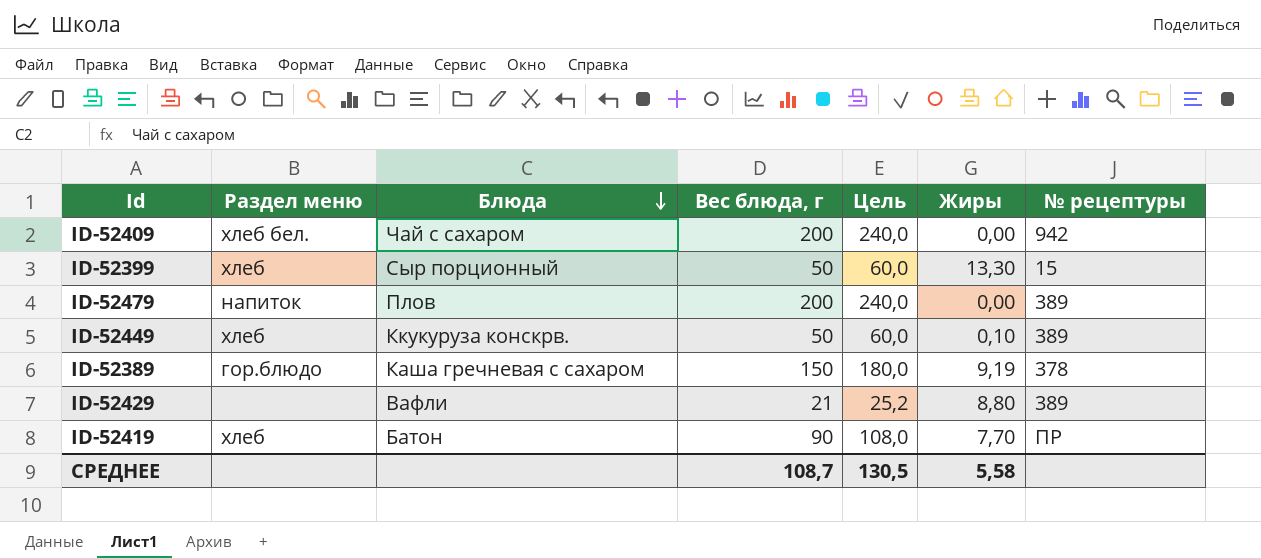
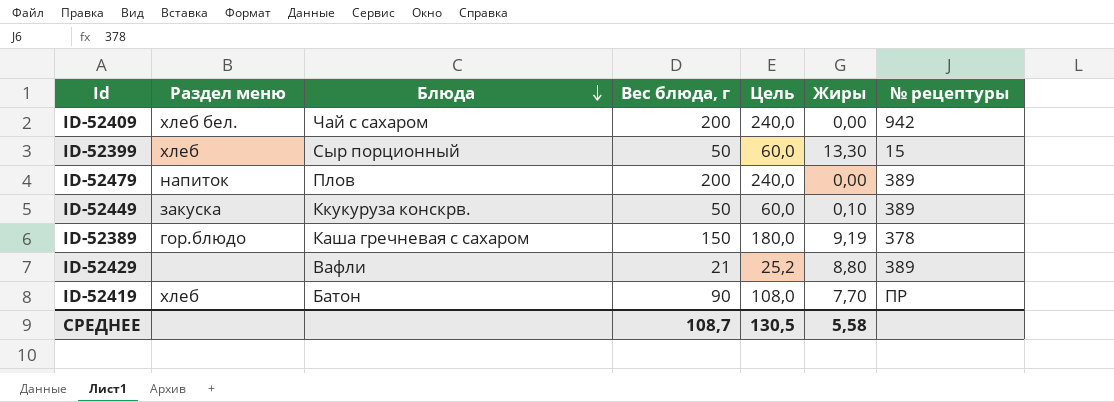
ID-52449 | Раздел меню: хлеб -> закуска

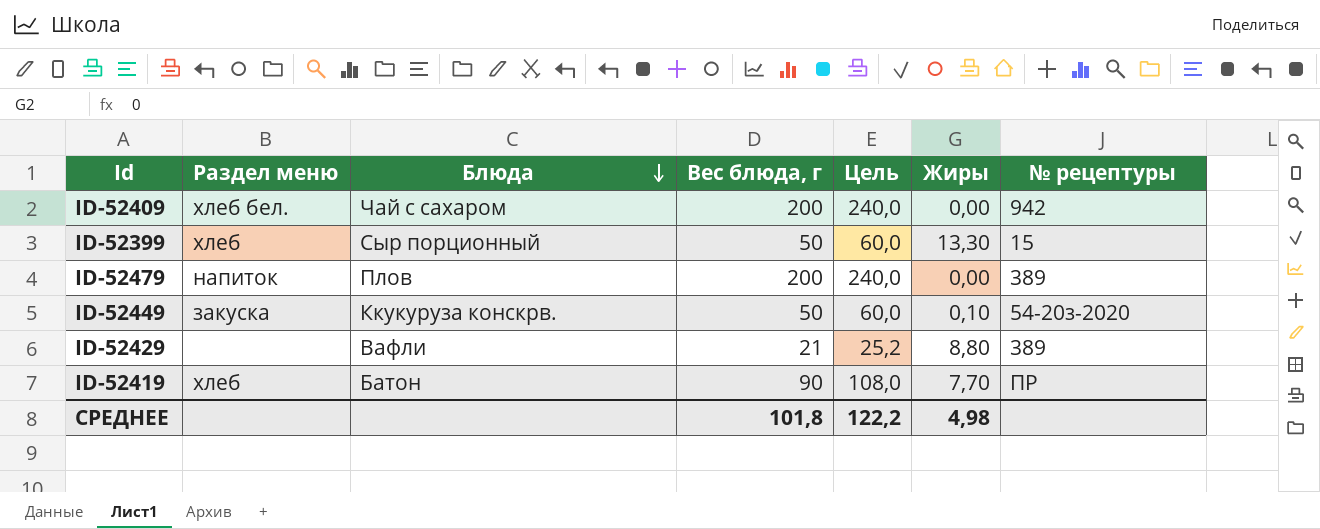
row ID-52389: гор.блюдо | Каша гречневая с сахаром | 150 | 180,0 | 9,19 | 378 -> none
ID-52449 | № рецептуры: 389 -> 54-20з-2020
СРЕДНЕЕ | Вес блюда, г: 108,7 -> 101,8
СРЕДНЕЕ | Цель: 130,5 -> 122,2
СРЕДНЕЕ | Жиры: 5,58 -> 4,98

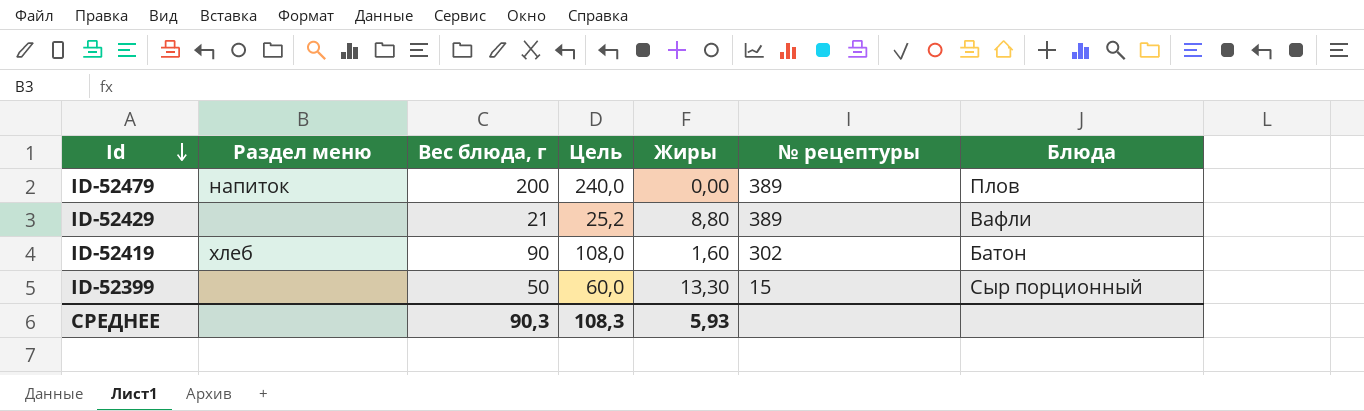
row order: Блюда descending -> Id descending
column Блюда | position: 3 -> 7
row ID-52409: хлеб бел. | Чай с сахаром | 200 | 240,0 | 0,00 | 942 -> none
row ID-52449: закуска | Ккукуруза конскрв. | 50 | 60,0 | 0,10 | 54-20з-2020 -> none
ID-52419 | Жиры: 7,70 -> 1,60
ID-52419 | № рецептуры: ПР -> 302
ID-52399 | Раздел меню: хлеб -> none
СРЕДНЕЕ | Вес блюда, г: 101,8 -> 90,3
СРЕДНЕЕ | Цель: 122,2 -> 108,3
СРЕДНЕЕ | Жиры: 4,98 -> 5,93

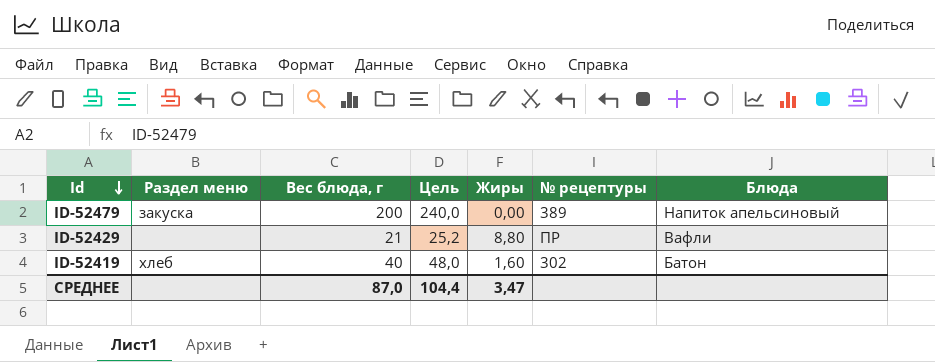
row ID-52399: none | 50 | 60,0 | 13,30 | 15 | Сыр порционный -> none
ID-52479 | Раздел меню: напиток -> закуска
ID-52479 | Блюда: Плов -> Напиток апельсиновый
ID-52429 | № рецептуры: 389 -> ПР
ID-52419 | Вес блюда, г: 90 -> 40
ID-52419 | Цель: 108,0 -> 48,0
СРЕДНЕЕ | Вес блюда, г: 90,3 -> 87,0
СРЕДНЕЕ | Цель: 108,3 -> 104,4
СРЕДНЕЕ | Жиры: 5,93 -> 3,47

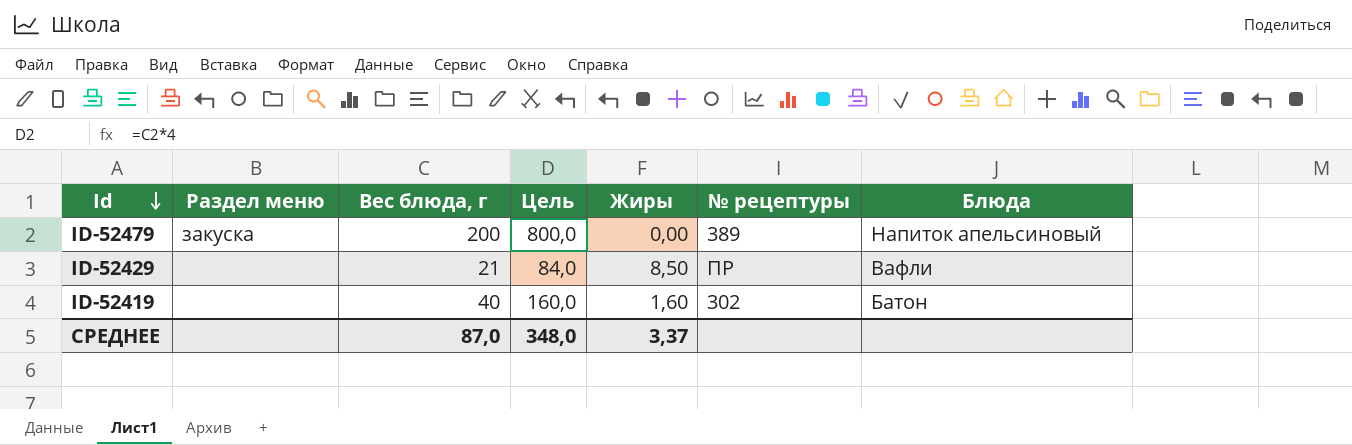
column Цель | formula: [Вес блюда, г] * 1,2 -> [Вес блюда, г] * 4
ID-52429 | Жиры: 8,80 -> 8,50
ID-52419 | Раздел меню: хлеб -> none
СРЕДНЕЕ | Цель: 104,4 -> 348,0
СРЕДНЕЕ | Жиры: 3,47 -> 3,37

